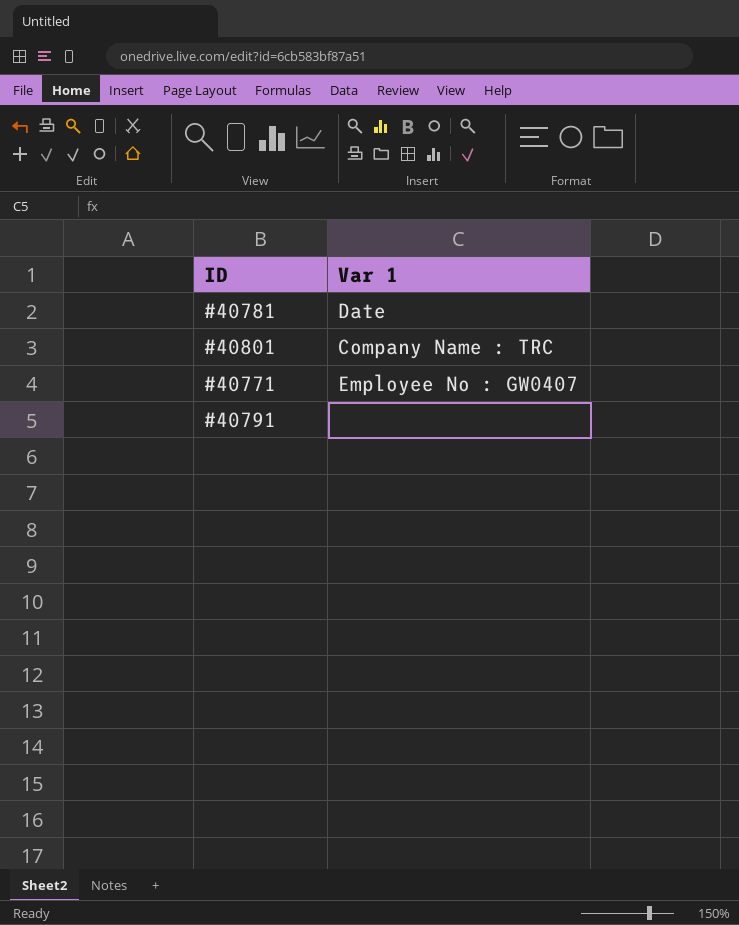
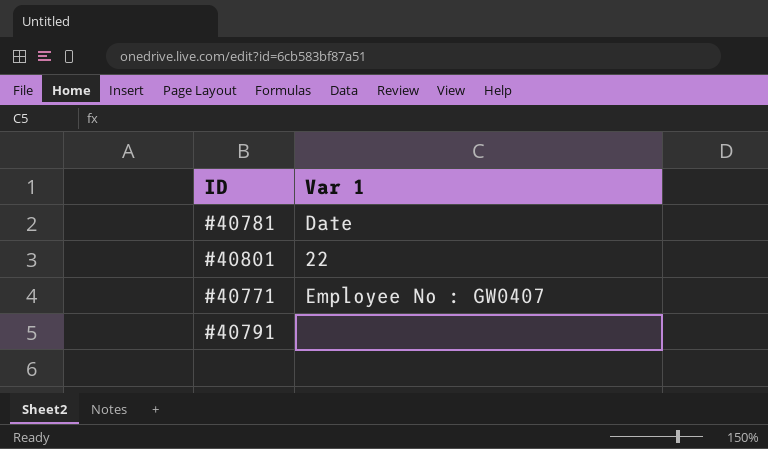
#40801 | Var 1: Company Name : TRC -> 22

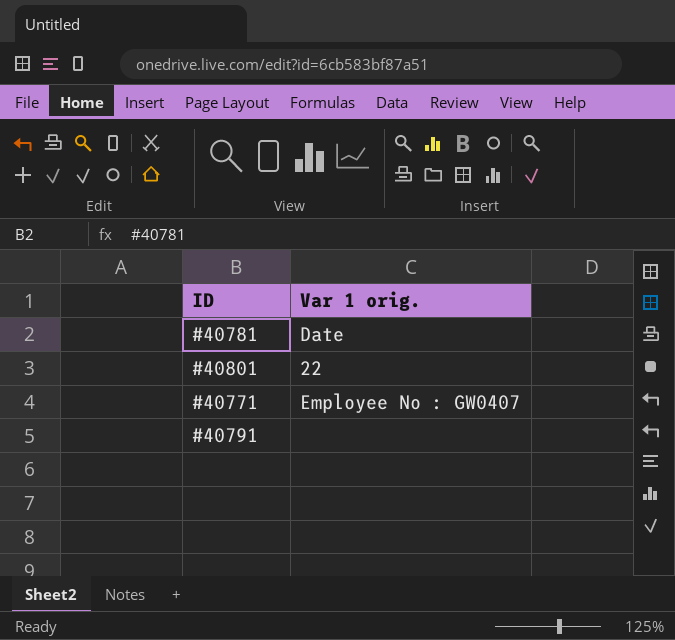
column name: Var 1 -> Var 1 orig.

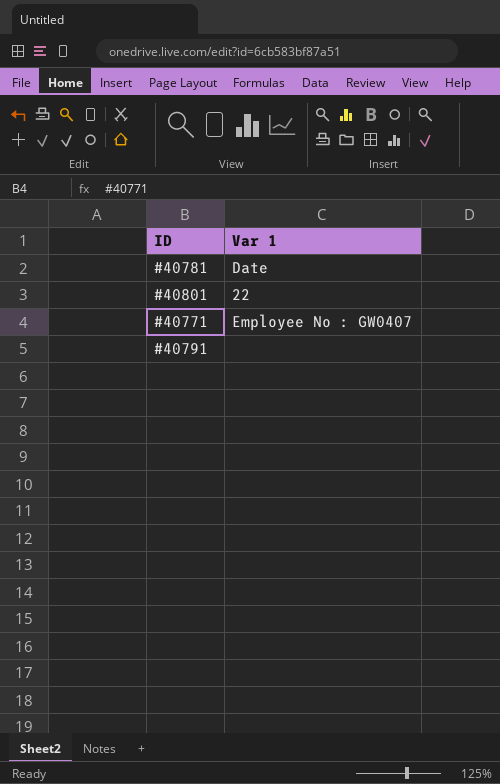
column name: Var 1 orig. -> Var 1

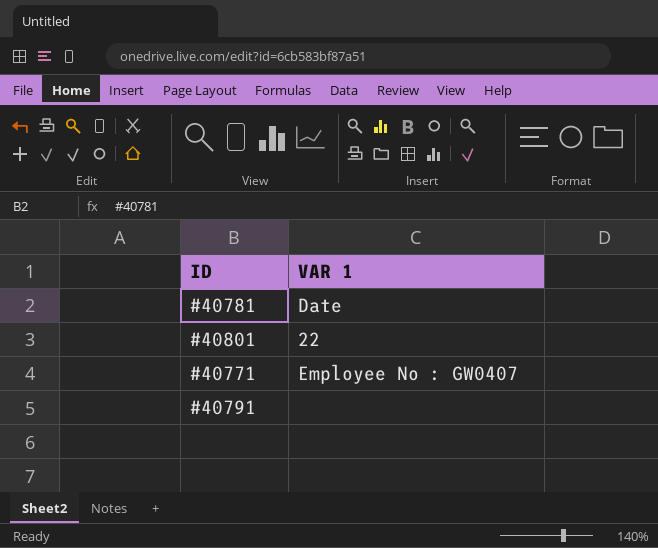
column name: Var 1 -> VAR 1

